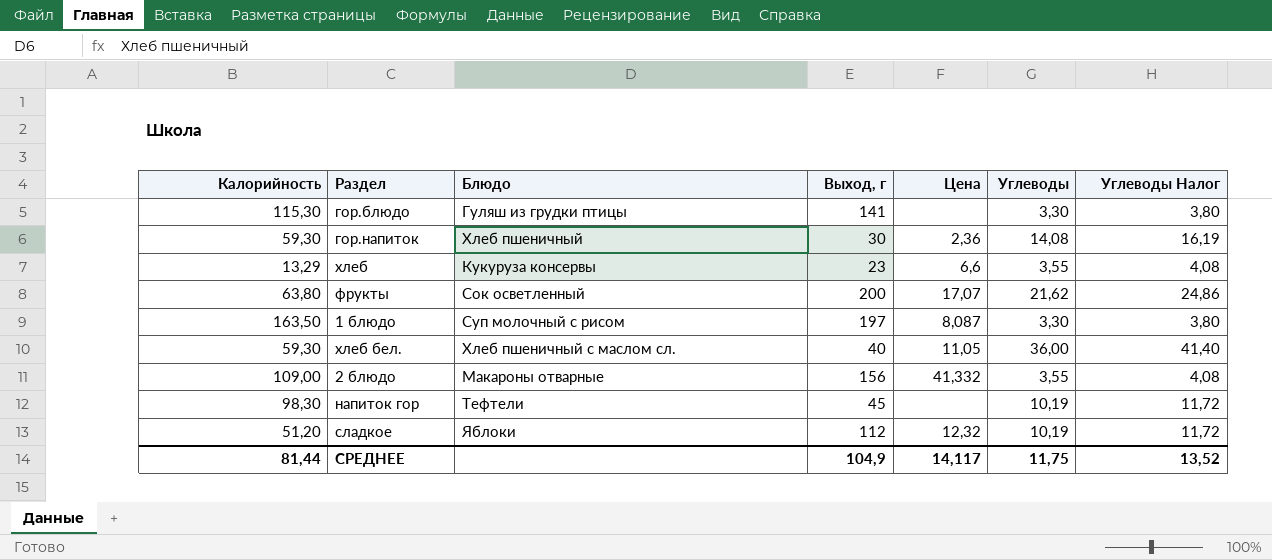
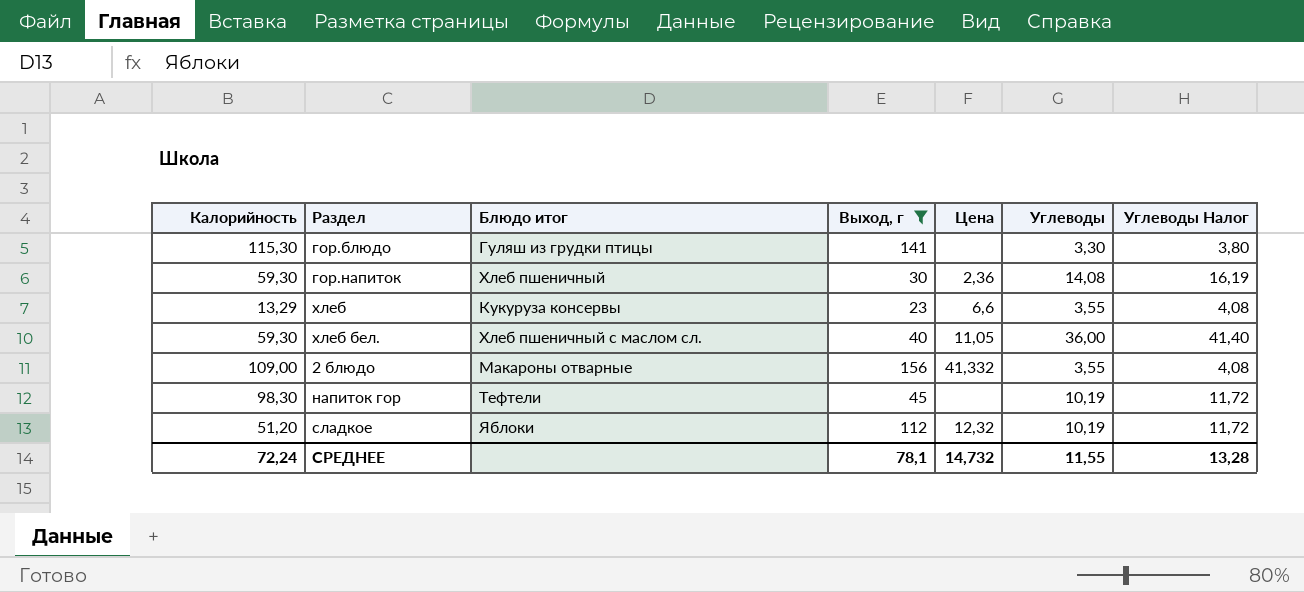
filter: none -> Выход, г <= 156
column name: Блюдо -> Блюдо итог
СРЕДНЕЕ | Калорийность: 81,44 -> 72,24
СРЕДНЕЕ | Выход, г: 104,9 -> 78,1
СРЕДНЕЕ | Цена: 14,117 -> 14,732
СРЕДНЕЕ | Углеводы: 11,75 -> 11,55
СРЕДНЕЕ | Углеводы Налог: 13,52 -> 13,28

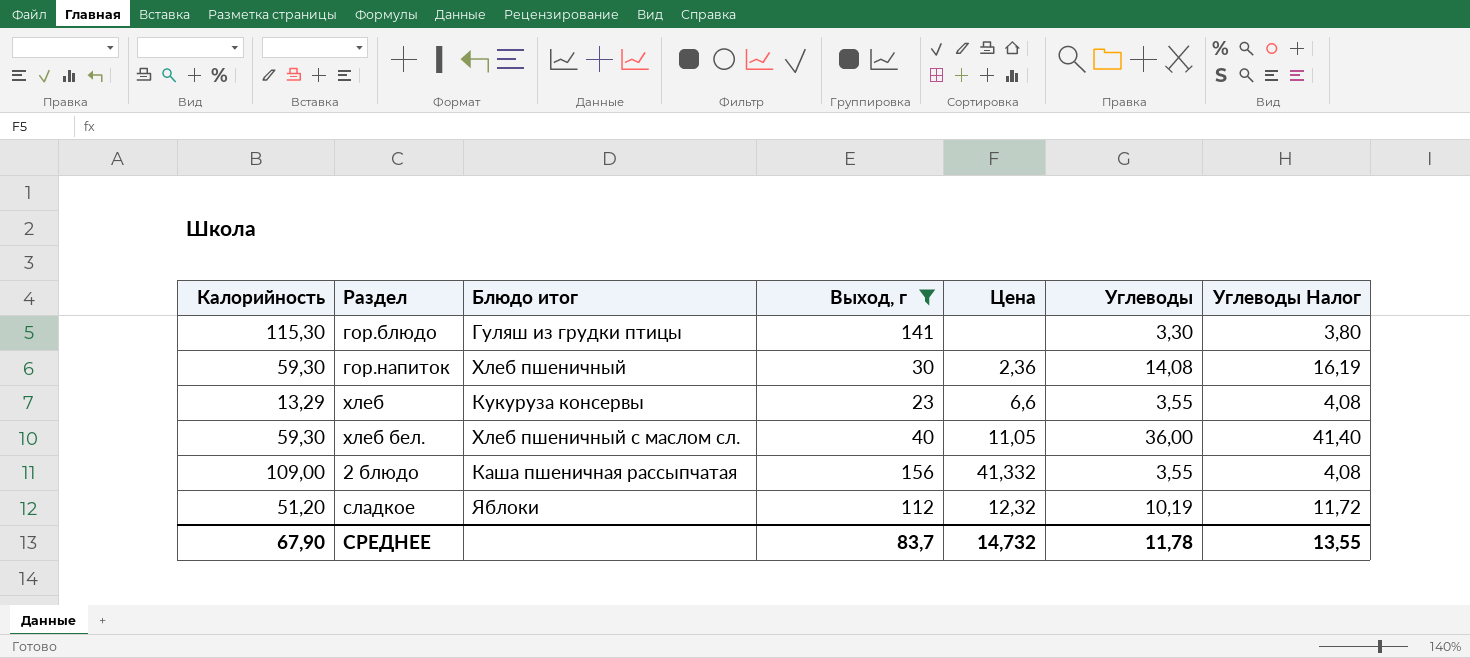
row напиток гор: 98,30 | Тефтели | 45 | none | 10,19 | 11,72 -> none
2 блюдо | Блюдо итог: Макароны отварные -> Каша пшеничная рассыпчатая
СРЕДНЕЕ | Калорийность: 72,24 -> 67,90
СРЕДНЕЕ | Выход, г: 78,1 -> 83,7
СРЕДНЕЕ | Углеводы: 11,55 -> 11,78
СРЕДНЕЕ | Углеводы Налог: 13,28 -> 13,55

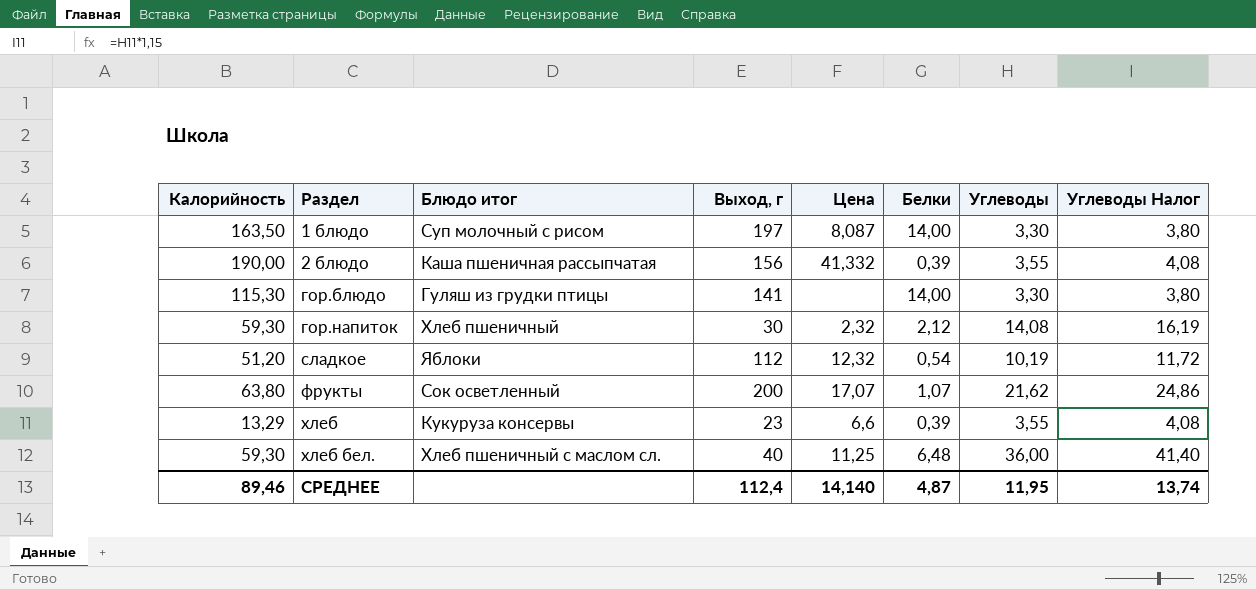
filter: Выход, г <= 156 -> none
row order: none -> Раздел ascending
column Белки | position: none -> 6
2 блюдо | Калорийность: 109,00 -> 190,00
гор.напиток | Цена: 2,36 -> 2,32
хлеб бел. | Цена: 11,05 -> 11,25
СРЕДНЕЕ | Калорийность: 67,90 -> 89,46
СРЕДНЕЕ | Выход, г: 83,7 -> 112,4
СРЕДНЕЕ | Цена: 14,732 -> 14,140
СРЕДНЕЕ | Углеводы: 11,78 -> 11,95
СРЕДНЕЕ | Углеводы Налог: 13,55 -> 13,74

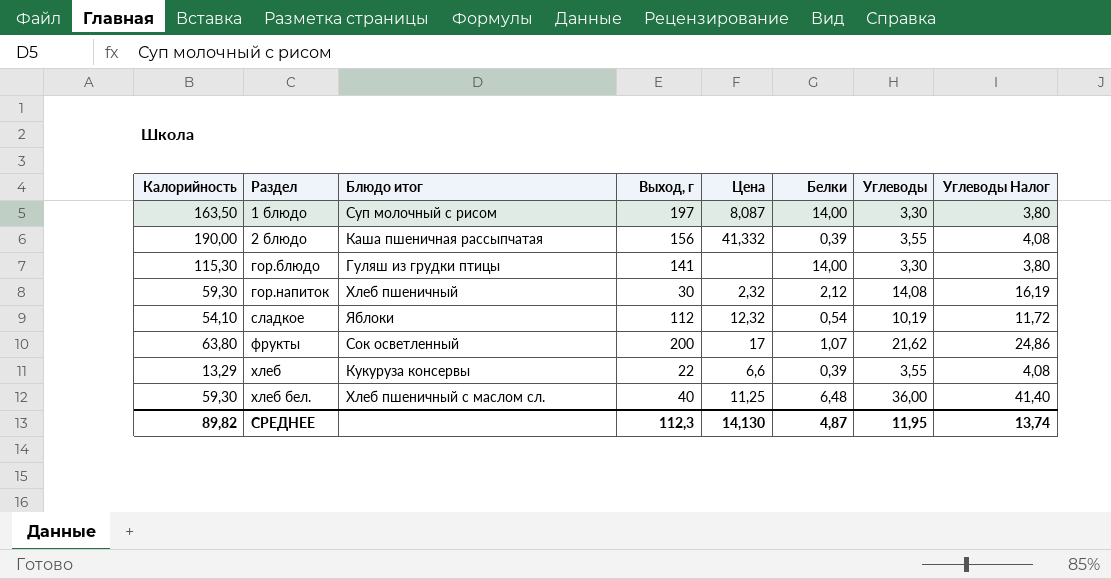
сладкое | Калорийность: 51,20 -> 54,10
фрукты | Цена: 17,07 -> 17
хлеб | Выход, г: 23 -> 22
СРЕДНЕЕ | Калорийность: 89,46 -> 89,82
СРЕДНЕЕ | Выход, г: 112,4 -> 112,3
СРЕДНЕЕ | Цена: 14,140 -> 14,130

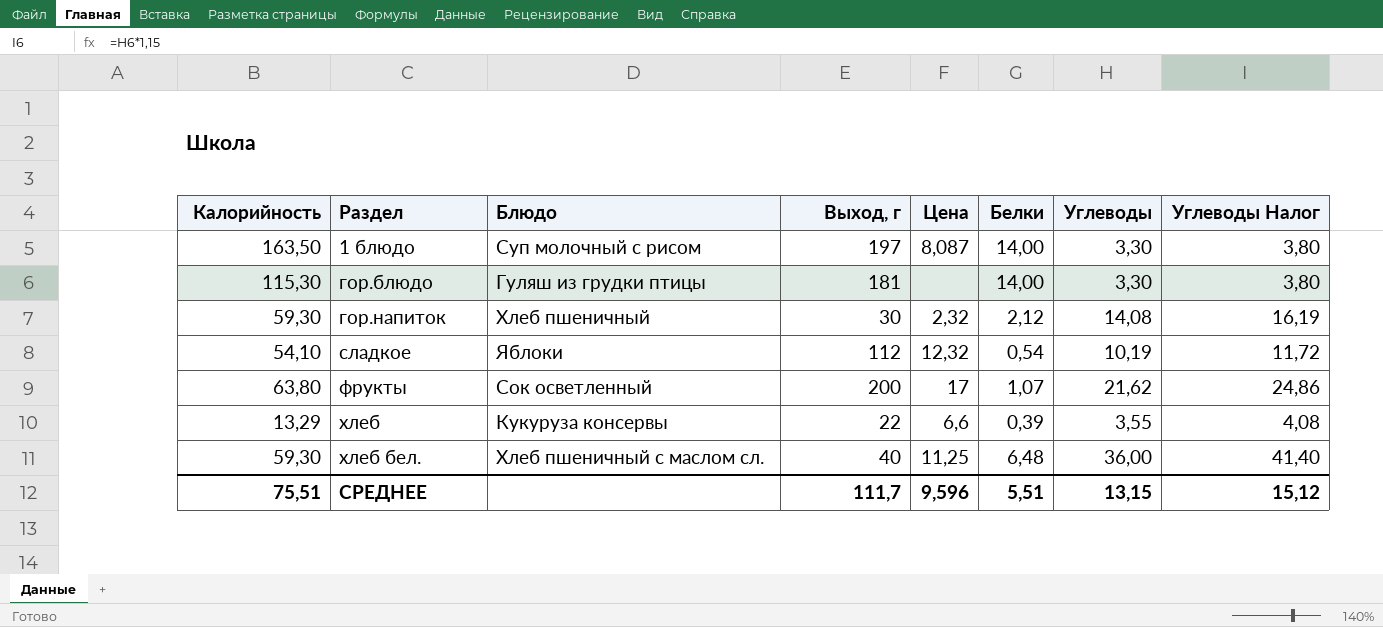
column name: Блюдо итог -> Блюдо
row 2 блюдо: 190,00 | Каша пшеничная рассыпчатая | 156 | 41,332 | 0,39 | 3,55 | 4,08 -> none
гор.блюдо | Выход, г: 141 -> 181
СРЕДНЕЕ | Калорийность: 89,82 -> 75,51
СРЕДНЕЕ | Выход, г: 112,3 -> 111,7
СРЕДНЕЕ | Цена: 14,130 -> 9,596
СРЕДНЕЕ | Белки: 4,87 -> 5,51
СРЕДНЕЕ | Углеводы: 11,95 -> 13,15
СРЕДНЕЕ | Углеводы Налог: 13,74 -> 15,12

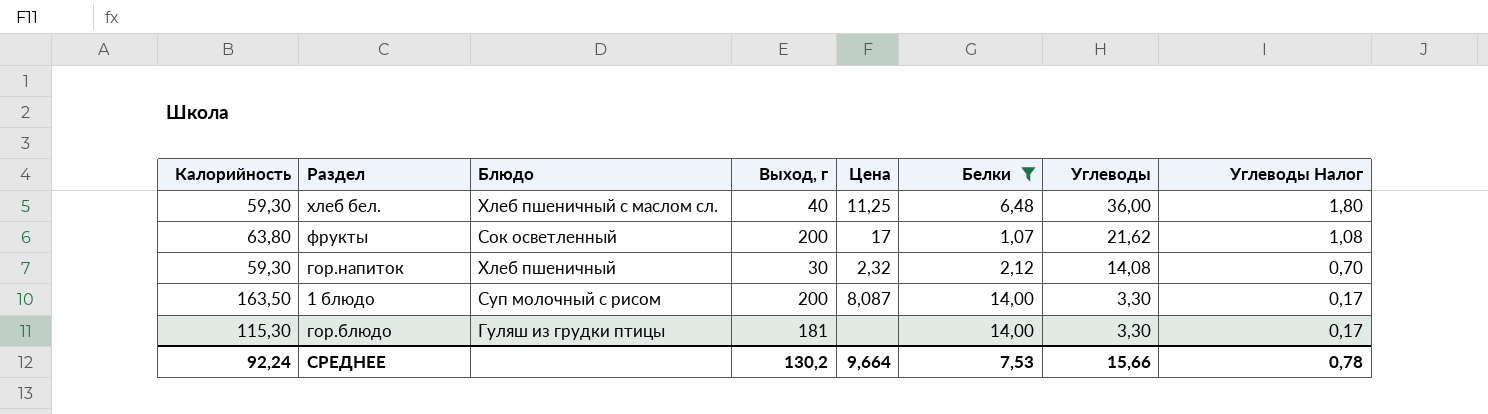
filter: none -> Белки >= 1,07
row order: Раздел ascending -> Углеводы descending
column Углеводы Налог | formula: [Углеводы] * 1,15 -> [Углеводы] * 0,05
1 блюдо | Выход, г: 197 -> 200
СРЕДНЕЕ | Калорийность: 75,51 -> 92,24
СРЕДНЕЕ | Выход, г: 111,7 -> 130,2
СРЕДНЕЕ | Цена: 9,596 -> 9,664
СРЕДНЕЕ | Белки: 5,51 -> 7,53
СРЕДНЕЕ | Углеводы: 13,15 -> 15,66
СРЕДНЕЕ | Углеводы Налог: 15,12 -> 0,78

